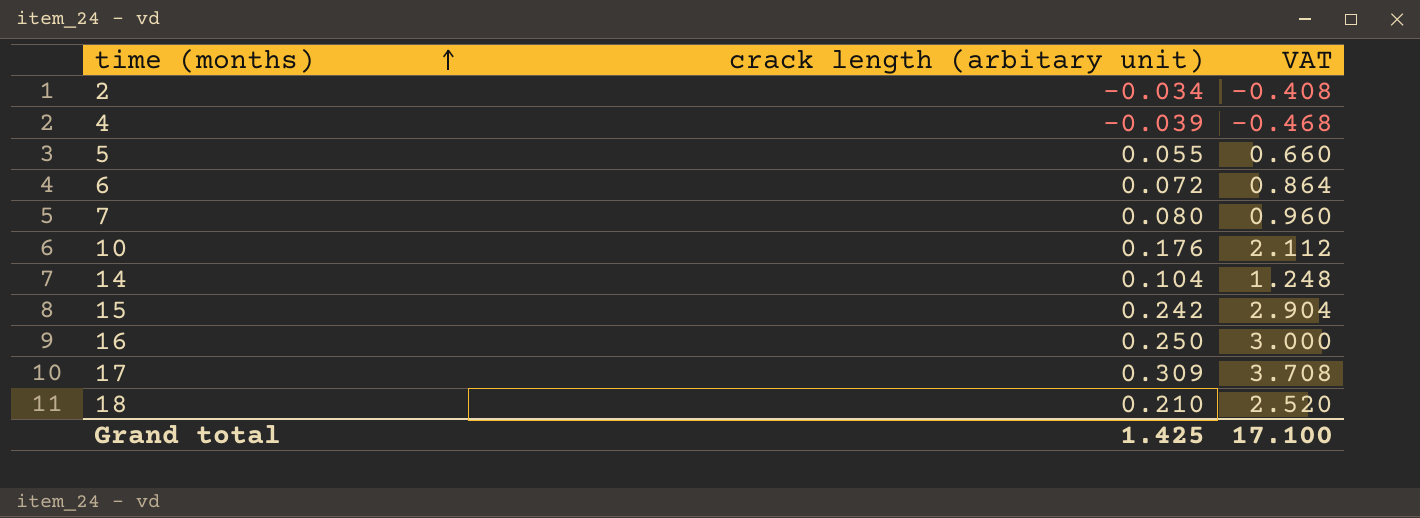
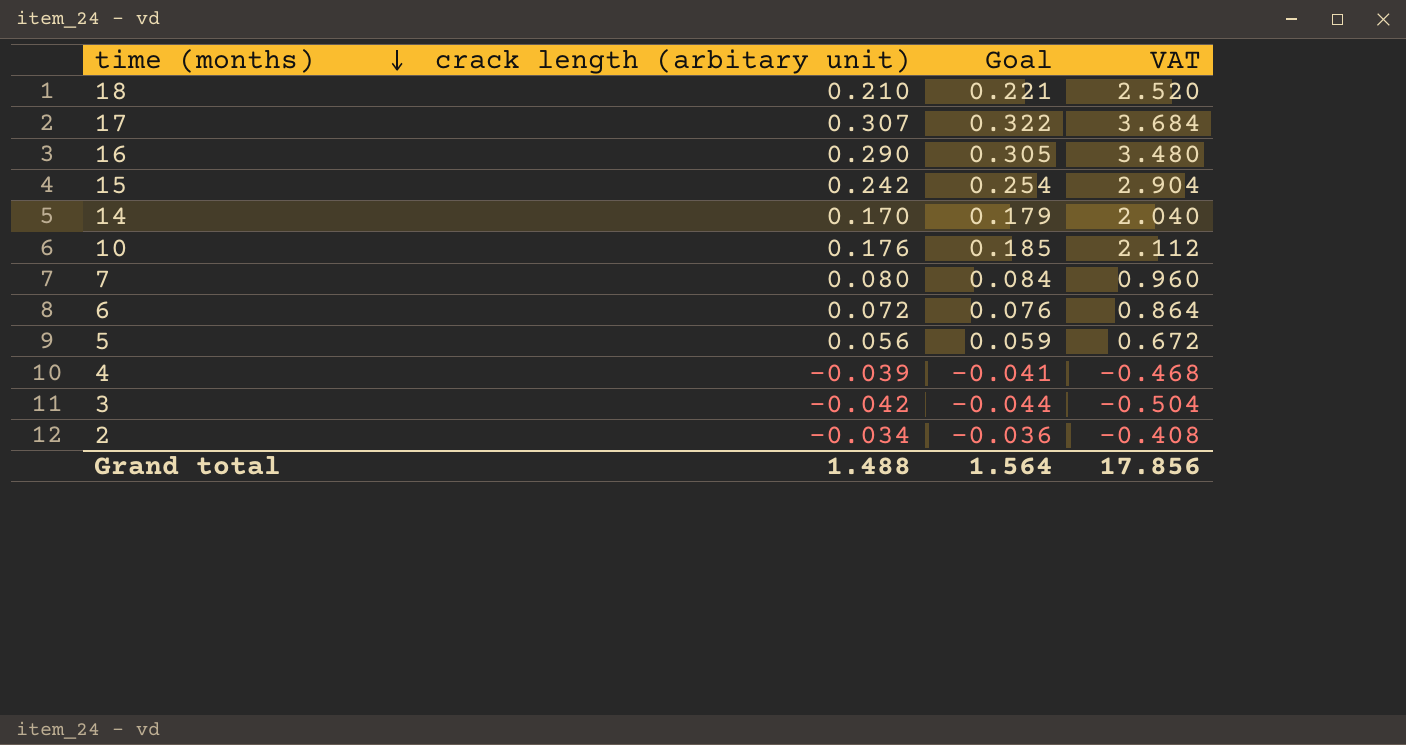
row order: time (months) ascending -> time (months) descending
column Goal | formula: none -> [crack length (arbitary unit)] * 1.05
17 | crack length (arbitary unit): 0.309 -> 0.307
17 | VAT: 3.708 -> 3.684
16 | crack length (arbitary unit): 0.250 -> 0.290
16 | VAT: 3.000 -> 3.480
14 | crack length (arbitary unit): 0.104 -> 0.170
14 | VAT: 1.248 -> 2.040
5 | crack length (arbitary unit): 0.055 -> 0.056
5 | VAT: 0.660 -> 0.672
row 3: none -> -0.042 | -0.044 | -0.504
Grand total | crack length (arbitary unit): 1.425 -> 1.488
Grand total | VAT: 17.100 -> 17.856

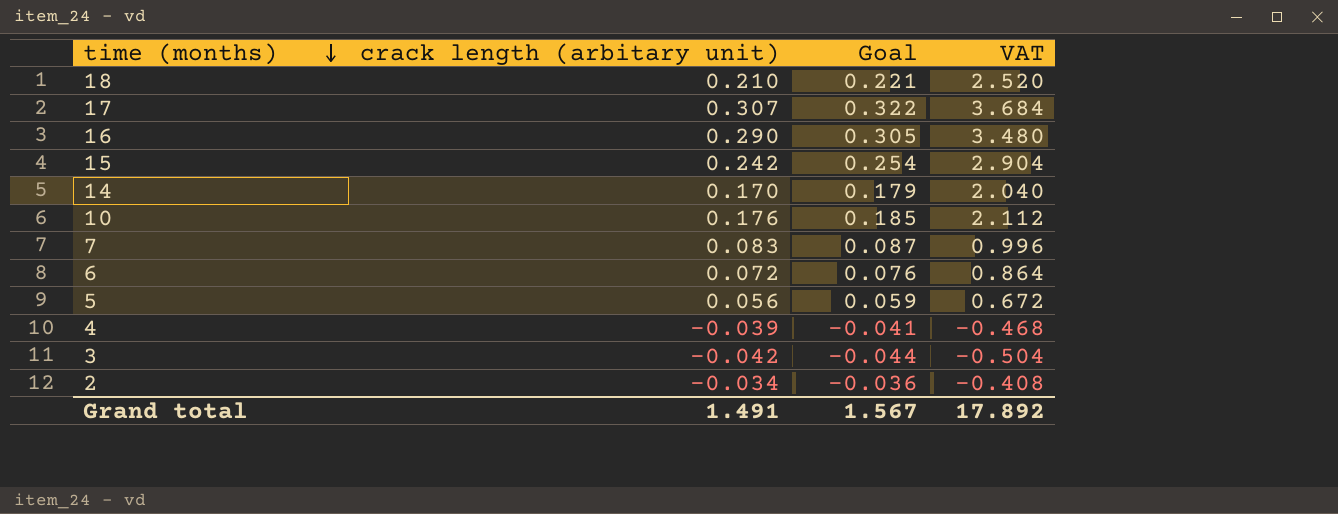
7 | crack length (arbitary unit): 0.080 -> 0.083
7 | Goal: 0.084 -> 0.087
7 | VAT: 0.960 -> 0.996
Grand total | crack length (arbitary unit): 1.488 -> 1.491
Grand total | Goal: 1.564 -> 1.567
Grand total | VAT: 17.856 -> 17.892

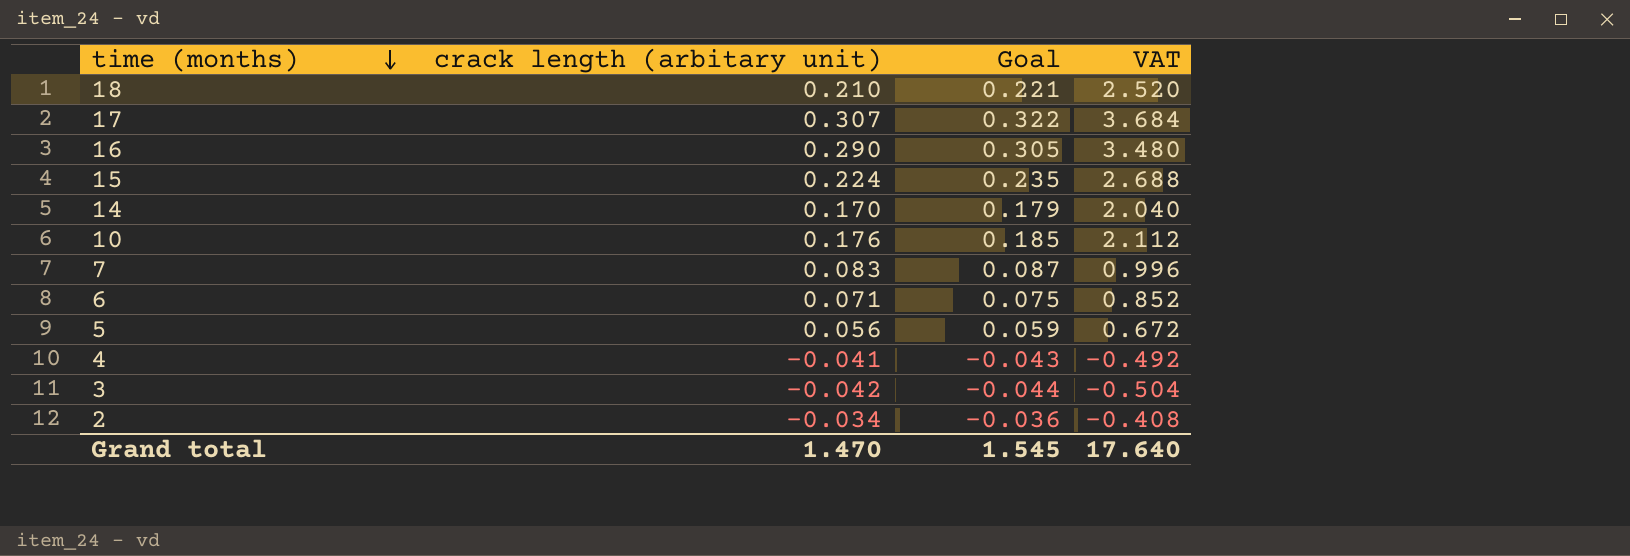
15 | crack length (arbitary unit): 0.242 -> 0.224
15 | Goal: 0.254 -> 0.235
15 | VAT: 2.904 -> 2.688
6 | crack length (arbitary unit): 0.072 -> 0.071
6 | Goal: 0.076 -> 0.075
6 | VAT: 0.864 -> 0.852
4 | crack length (arbitary unit): -0.039 -> -0.041
4 | Goal: -0.041 -> -0.043
4 | VAT: -0.468 -> -0.492
Grand total | crack length (arbitary unit): 1.491 -> 1.470
Grand total | Goal: 1.567 -> 1.545
Grand total | VAT: 17.892 -> 17.640

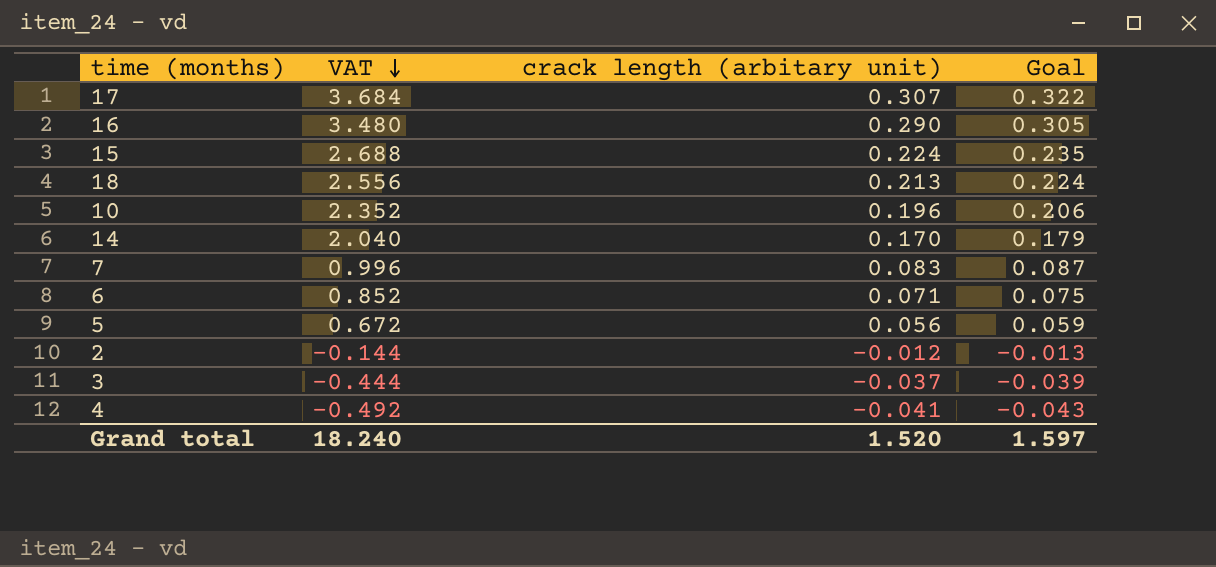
row order: time (months) descending -> VAT descending
column VAT | position: 4 -> 2
18 | VAT: 2.520 -> 2.556
18 | crack length (arbitary unit): 0.210 -> 0.213
18 | Goal: 0.221 -> 0.224
10 | VAT: 2.112 -> 2.352
10 | crack length (arbitary unit): 0.176 -> 0.196
10 | Goal: 0.185 -> 0.206
2 | VAT: -0.408 -> -0.144
2 | crack length (arbitary unit): -0.034 -> -0.012
2 | Goal: -0.036 -> -0.013
3 | VAT: -0.504 -> -0.444
3 | crack length (arbitary unit): -0.042 -> -0.037
3 | Goal: -0.044 -> -0.039
Grand total | VAT: 17.640 -> 18.240
Grand total | crack length (arbitary unit): 1.470 -> 1.520
Grand total | Goal: 1.545 -> 1.597

